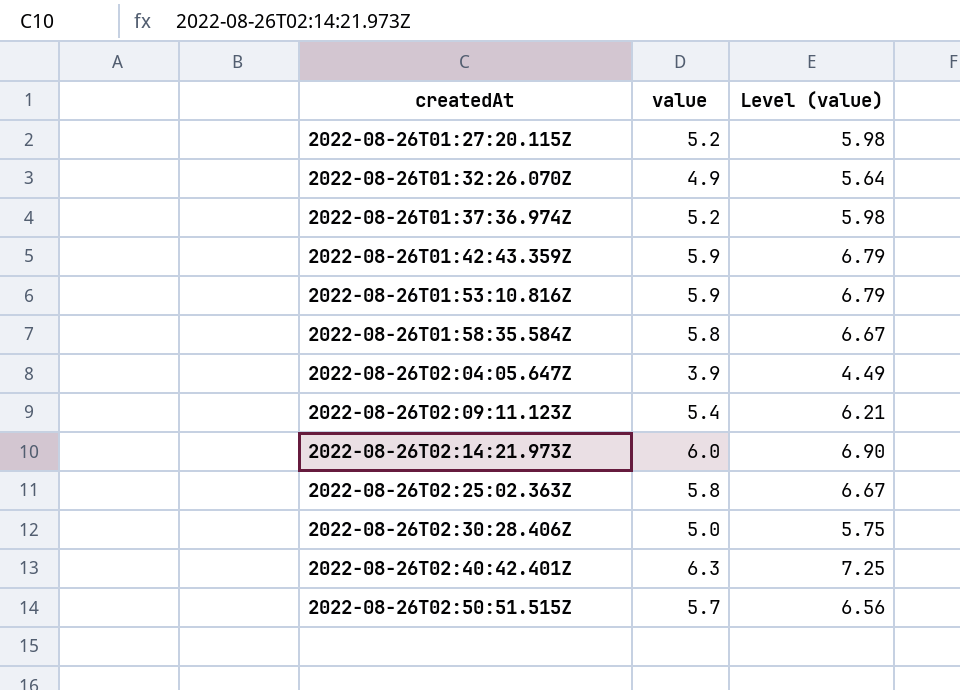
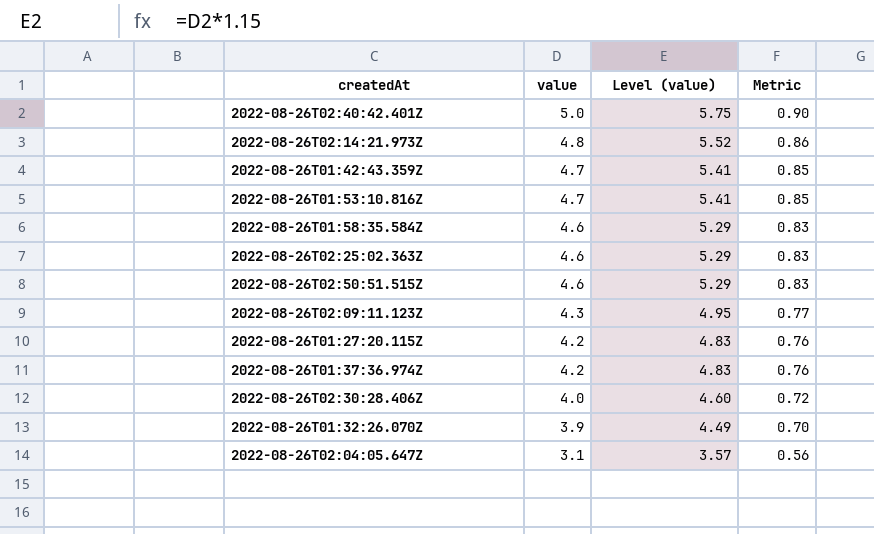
row order: createdAt ascending -> value descending
column Metric | formula: none -> [value] * 0.18
2022-08-26T02:40:42.401Z | value: 6.3 -> 5.0
2022-08-26T02:40:42.401Z | Level (value): 7.25 -> 5.75
2022-08-26T02:14:21.973Z | value: 6.0 -> 4.8
2022-08-26T02:14:21.973Z | Level (value): 6.90 -> 5.52
2022-08-26T01:42:43.359Z | value: 5.9 -> 4.7
2022-08-26T01:42:43.359Z | Level (value): 6.79 -> 5.41
2022-08-26T01:53:10.816Z | value: 5.9 -> 4.7
2022-08-26T01:53:10.816Z | Level (value): 6.79 -> 5.41
2022-08-26T01:58:35.584Z | value: 5.8 -> 4.6
2022-08-26T01:58:35.584Z | Level (value): 6.67 -> 5.29
2022-08-26T02:25:02.363Z | value: 5.8 -> 4.6
2022-08-26T02:25:02.363Z | Level (value): 6.67 -> 5.29
2022-08-26T02:50:51.515Z | value: 5.7 -> 4.6
2022-08-26T02:50:51.515Z | Level (value): 6.56 -> 5.29
2022-08-26T02:09:11.123Z | value: 5.4 -> 4.3
2022-08-26T02:09:11.123Z | Level (value): 6.21 -> 4.95
2022-08-26T01:27:20.115Z | value: 5.2 -> 4.2
2022-08-26T01:27:20.115Z | Level (value): 5.98 -> 4.83
2022-08-26T01:37:36.974Z | value: 5.2 -> 4.2
2022-08-26T01:37:36.974Z | Level (value): 5.98 -> 4.83
2022-08-26T02:30:28.406Z | value: 5.0 -> 4.0
2022-08-26T02:30:28.406Z | Level (value): 5.75 -> 4.60
2022-08-26T01:32:26.070Z | value: 4.9 -> 3.9
2022-08-26T01:32:26.070Z | Level (value): 5.64 -> 4.49
2022-08-26T02:04:05.647Z | value: 3.9 -> 3.1
2022-08-26T02:04:05.647Z | Level (value): 4.49 -> 3.57

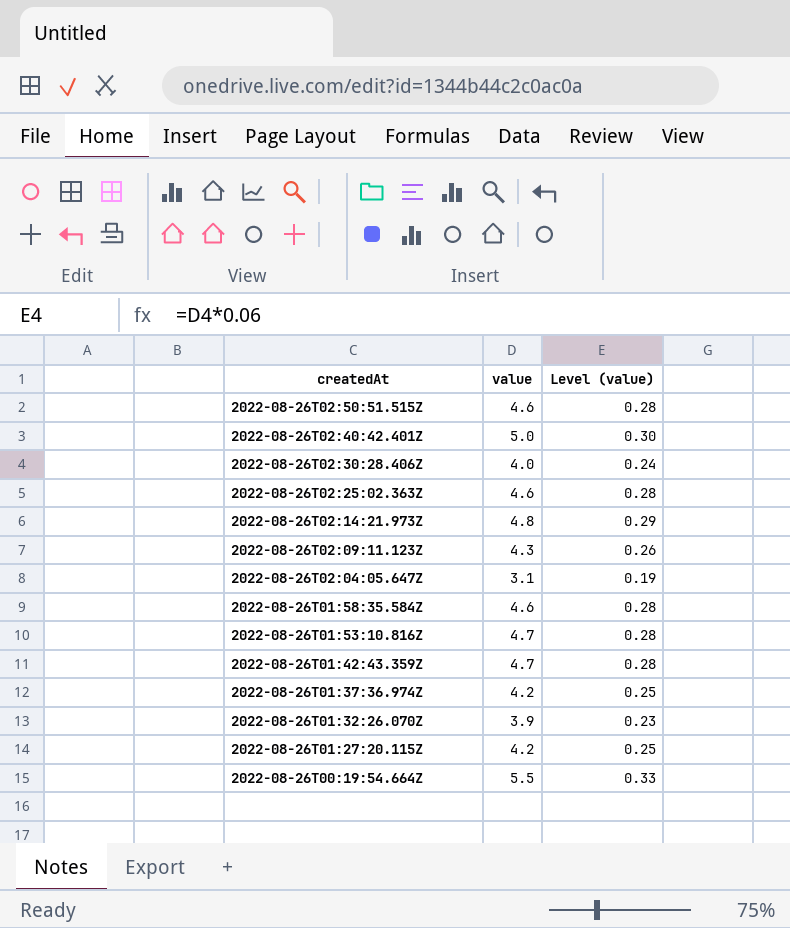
row order: value descending -> createdAt descending
column Metric | formula: [value] * 0.18 -> none
column Level (value) | formula: [value] * 1.15 -> [value] * 0.06
row 2022-08-26T00:19:54.664Z: none -> 5.5 | 0.33

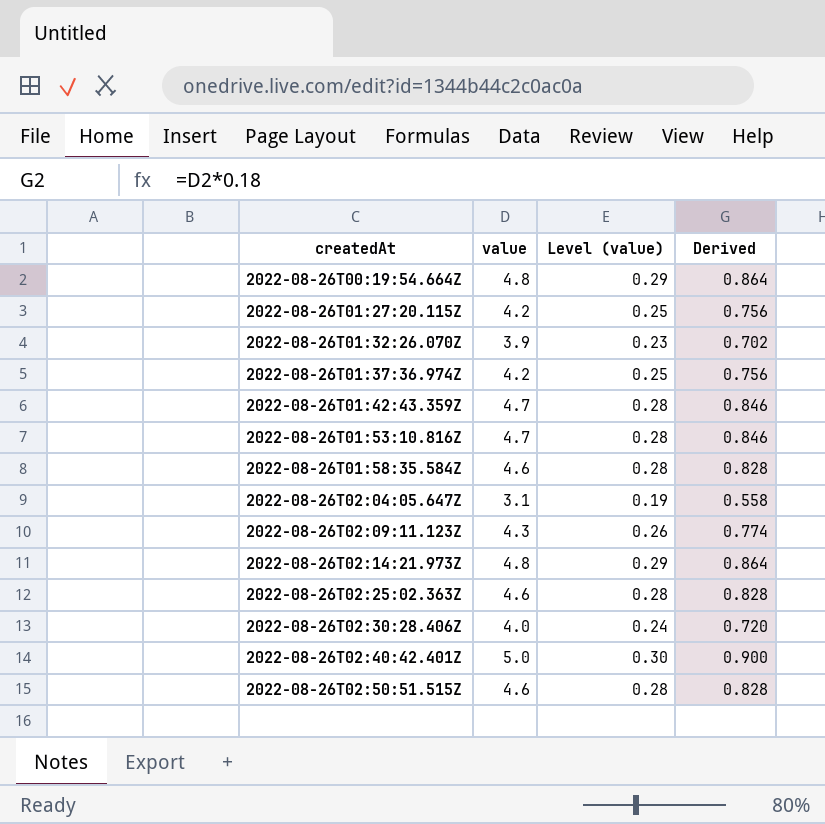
row order: createdAt descending -> createdAt ascending
column Derived | formula: none -> [value] * 0.18
2022-08-26T00:19:54.664Z | value: 5.5 -> 4.8
2022-08-26T00:19:54.664Z | Level (value): 0.33 -> 0.29

